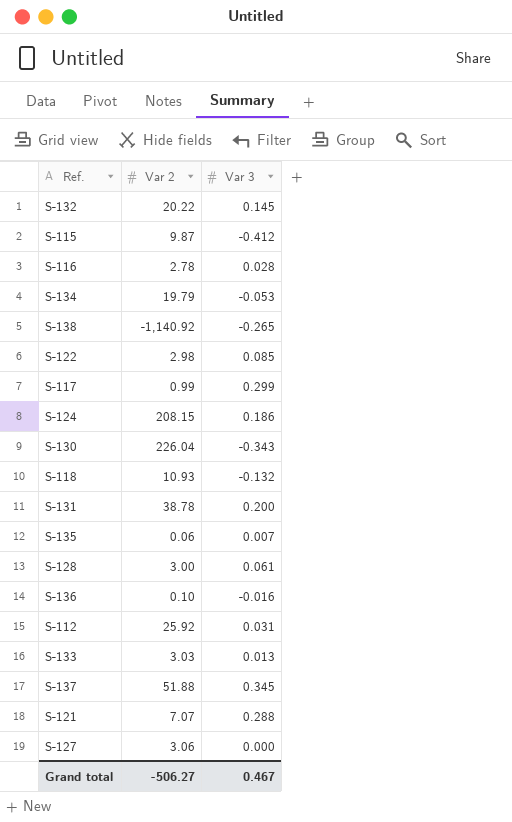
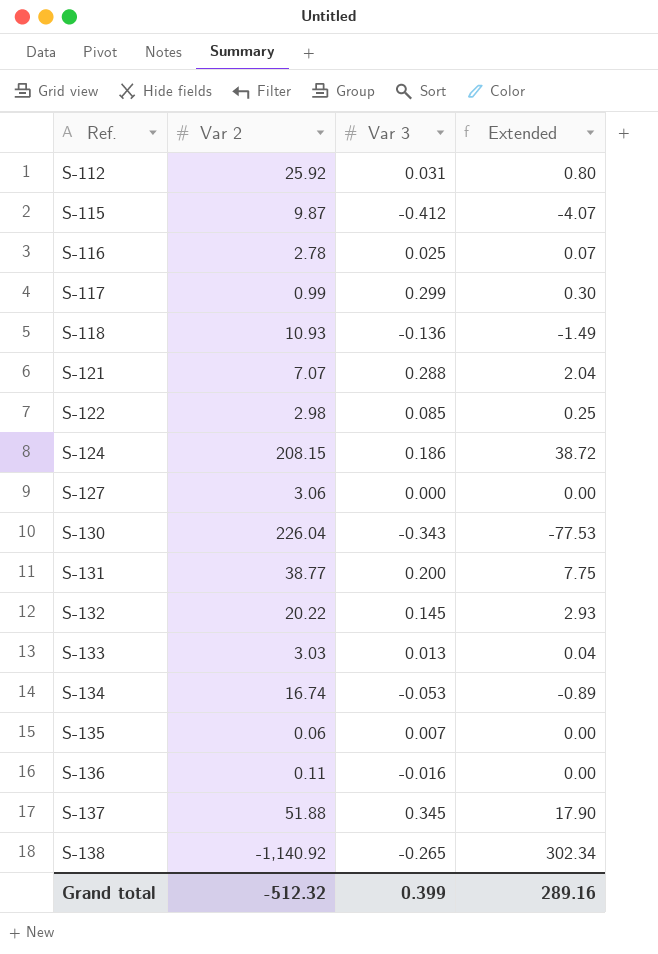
row order: none -> Ref. ascending
column Extended | formula: none -> [Var 2] * [Var 3]
row S-128: 3.00 | 0.061 -> none
S-116 | Var 3: 0.028 -> 0.025
S-118 | Var 3: -0.132 -> -0.136
S-131 | Var 2: 38.78 -> 38.77
S-134 | Var 2: 19.79 -> 16.74
S-136 | Var 2: 0.10 -> 0.11
Grand total | Var 2: -506.27 -> -512.32
Grand total | Var 3: 0.467 -> 0.399

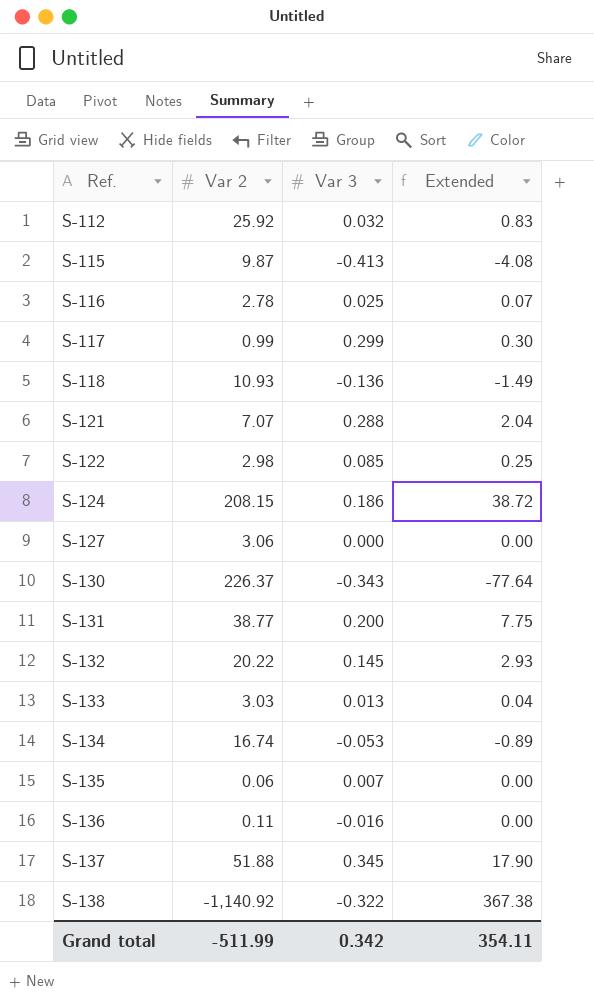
S-112 | Var 3: 0.031 -> 0.032
S-112 | Extended: 0.80 -> 0.83
S-115 | Var 3: -0.412 -> -0.413
S-115 | Extended: -4.07 -> -4.08
S-130 | Var 2: 226.04 -> 226.37
S-130 | Extended: -77.53 -> -77.64
S-138 | Var 3: -0.265 -> -0.322
S-138 | Extended: 302.34 -> 367.38
Grand total | Var 2: -512.32 -> -511.99
Grand total | Var 3: 0.399 -> 0.342
Grand total | Extended: 289.16 -> 354.11

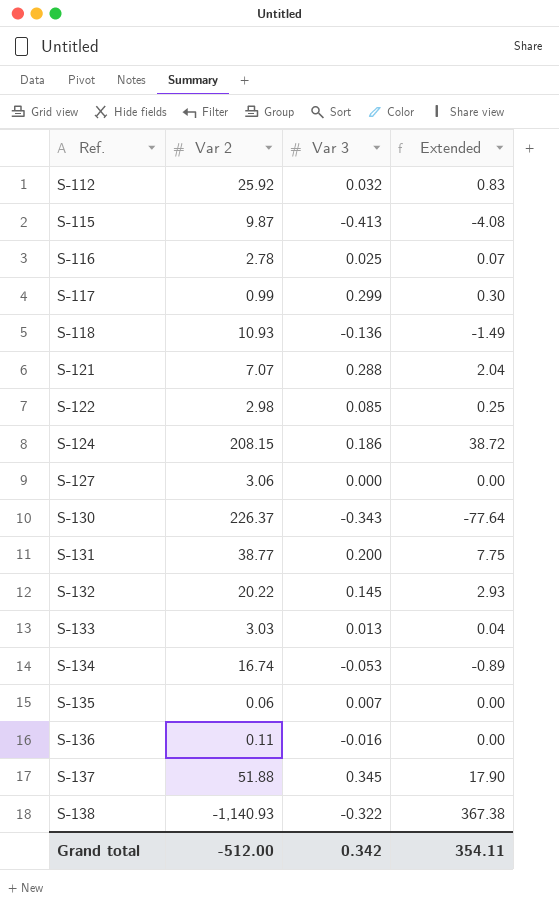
S-138 | Var 2: -1,140.92 -> -1,140.93
Grand total | Var 2: -511.99 -> -512.00

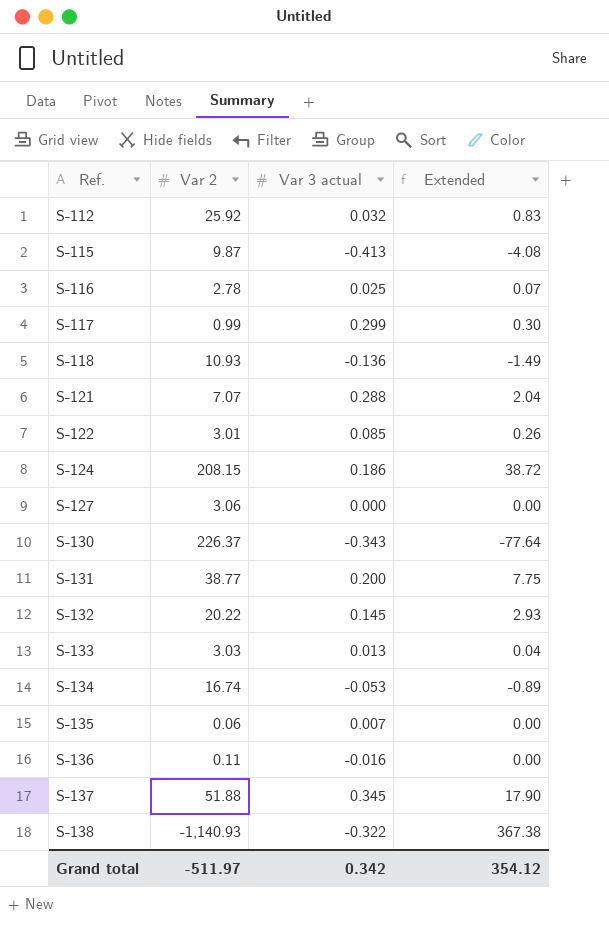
column name: Var 3 -> Var 3 actual
S-122 | Var 2: 2.98 -> 3.01
S-122 | Extended: 0.25 -> 0.26
Grand total | Var 2: -512.00 -> -511.97
Grand total | Extended: 354.11 -> 354.12

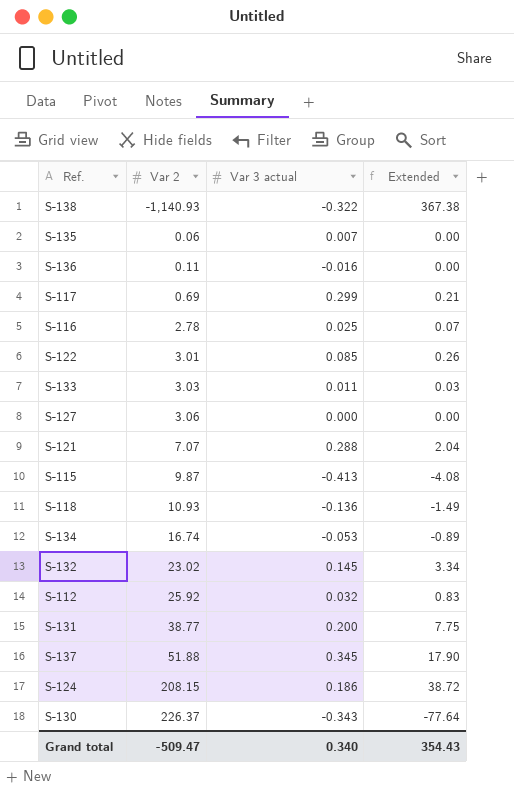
row order: Ref. ascending -> Var 2 ascending
S-117 | Var 2: 0.99 -> 0.69
S-117 | Extended: 0.30 -> 0.21
S-133 | Var 3 actual: 0.013 -> 0.011
S-133 | Extended: 0.04 -> 0.03
S-132 | Var 2: 20.22 -> 23.02
S-132 | Extended: 2.93 -> 3.34
Grand total | Var 2: -511.97 -> -509.47
Grand total | Var 3 actual: 0.342 -> 0.340
Grand total | Extended: 354.12 -> 354.43

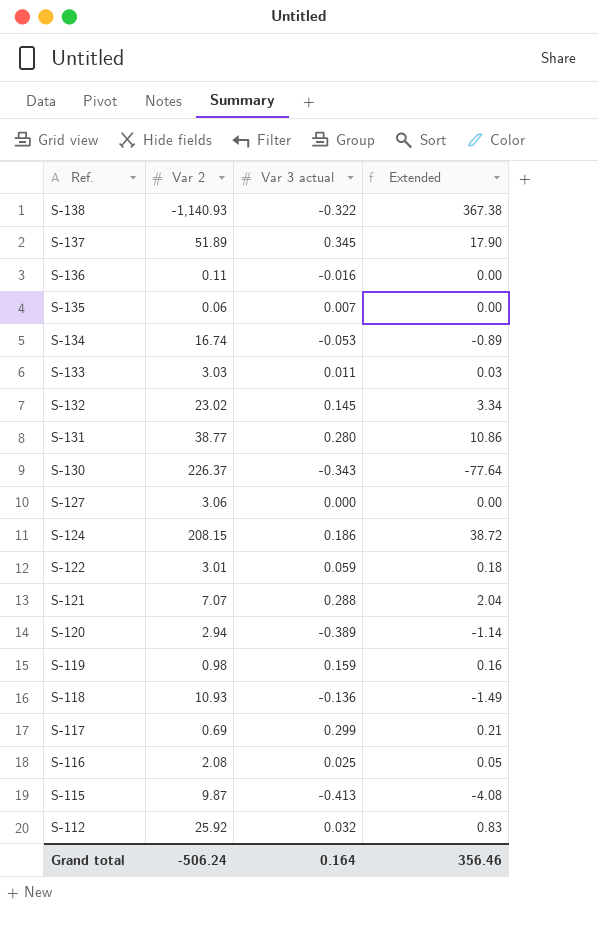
row order: Var 2 ascending -> Ref. descending
S-137 | Var 2: 51.88 -> 51.89
S-131 | Var 3 actual: 0.200 -> 0.280
S-131 | Extended: 7.75 -> 10.86
S-122 | Var 3 actual: 0.085 -> 0.059
S-122 | Extended: 0.26 -> 0.18
row S-120: none -> 2.94 | -0.389 | -1.14
row S-119: none -> 0.98 | 0.159 | 0.16
S-116 | Var 2: 2.78 -> 2.08
S-116 | Extended: 0.07 -> 0.05
Grand total | Var 2: -509.47 -> -506.24
Grand total | Var 3 actual: 0.340 -> 0.164
Grand total | Extended: 354.43 -> 356.46

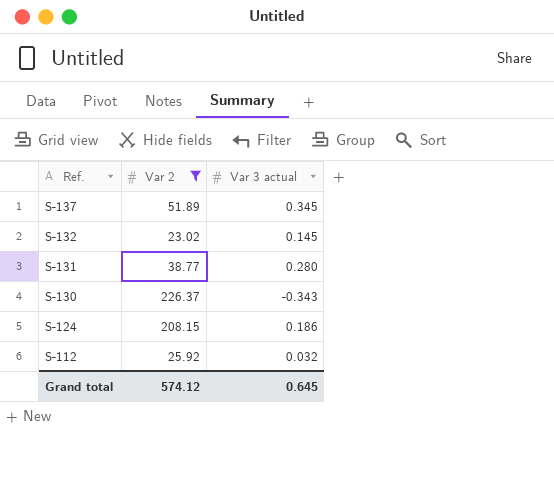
filter: none -> Var 2 >= 23.02
column Extended | formula: [Var 2] * [Var 3 actual] -> none
Grand total | Var 2: -506.24 -> 574.12
Grand total | Var 3 actual: 0.164 -> 0.645

